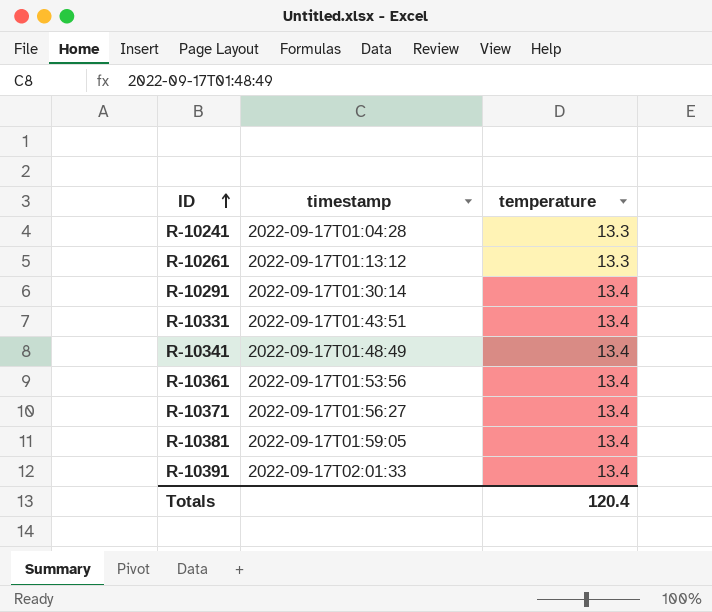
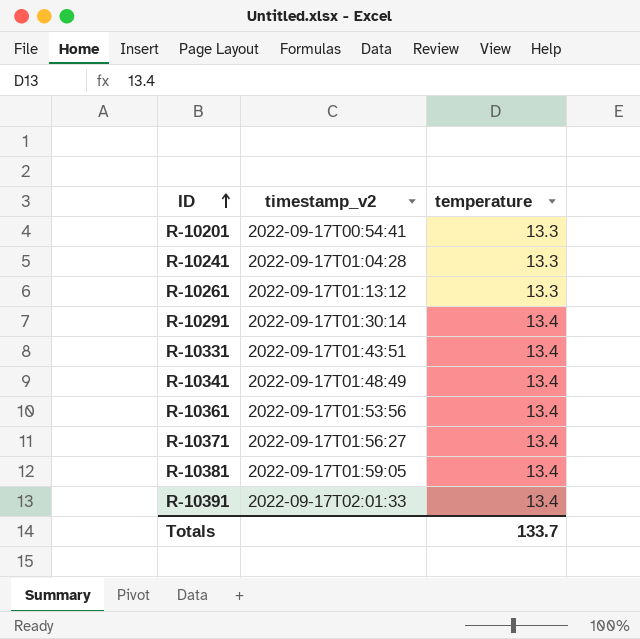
column name: timestamp -> timestamp_v2
row R-10201: none -> 2022-09-17T00:54:41 | 13.3
Totals | temperature: 120.4 -> 133.7

